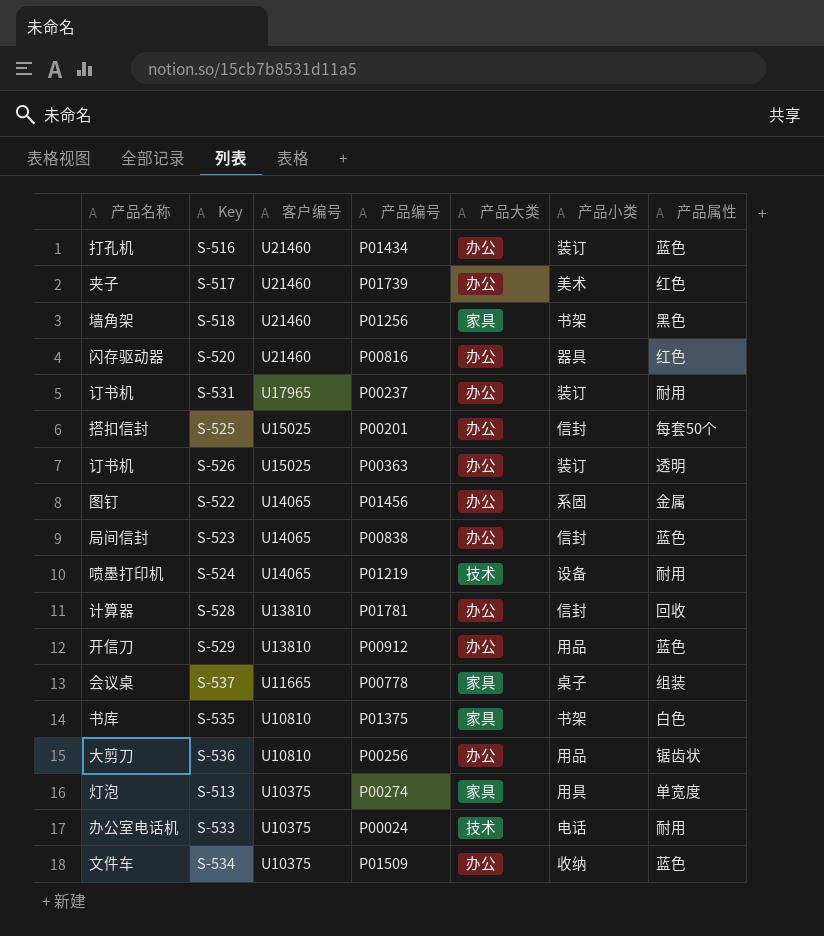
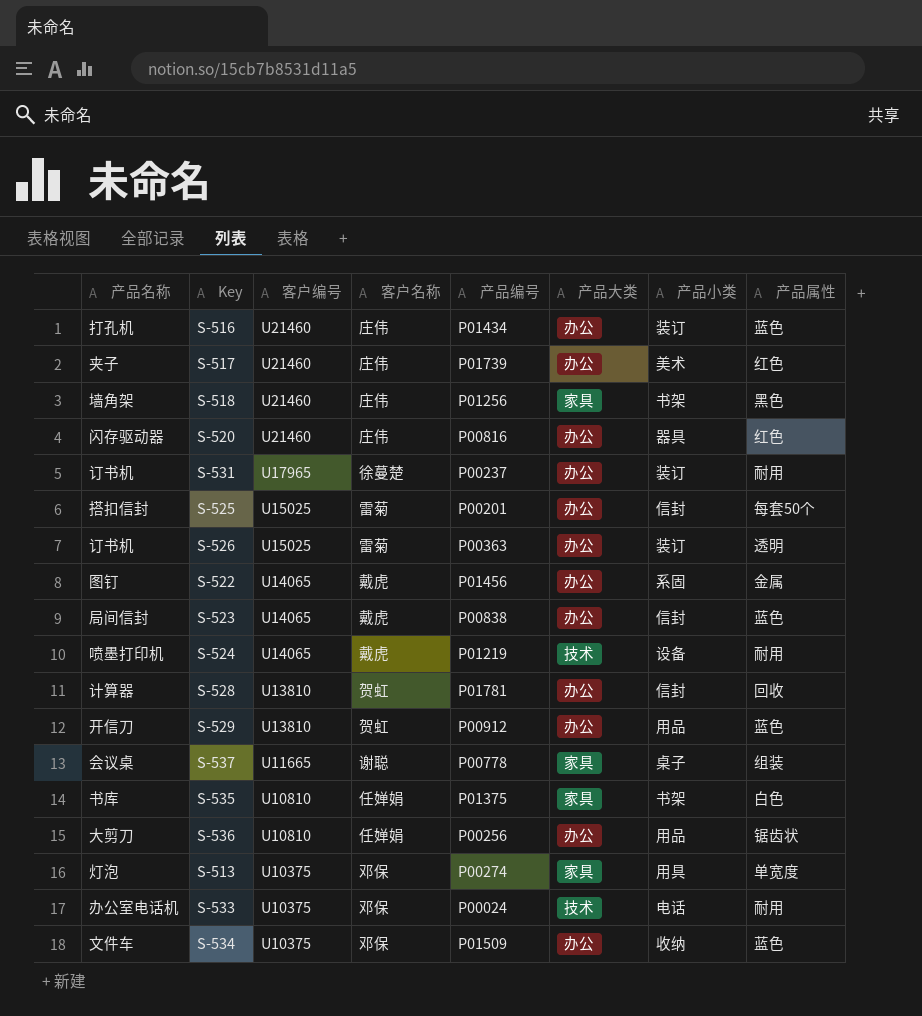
column 客户名称 | position: none -> 4

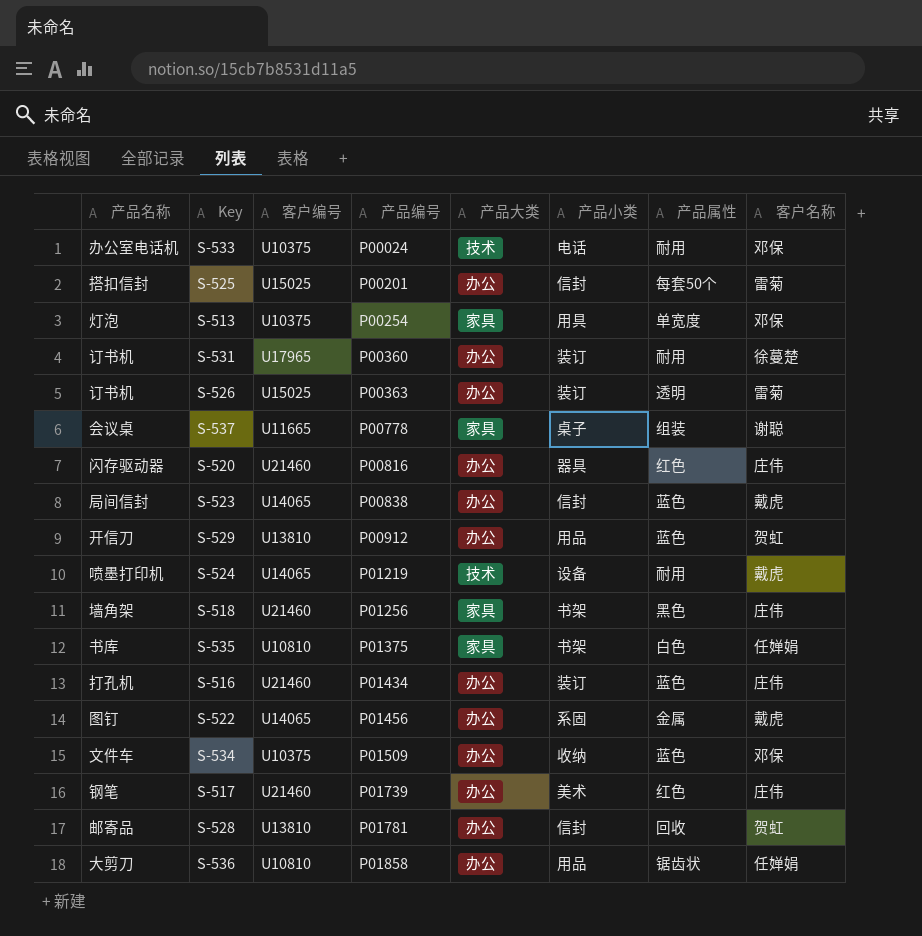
row order: 客户编号 descending -> 产品编号 ascending
column 客户名称 | position: 4 -> 8
S-513 | 产品编号: P00274 -> P00254
S-531 | 产品编号: P00237 -> P00360
S-517 | 产品名称: 夹子 -> 钢笔
S-528 | 产品名称: 计算器 -> 邮寄品
S-536 | 产品编号: P00256 -> P01858

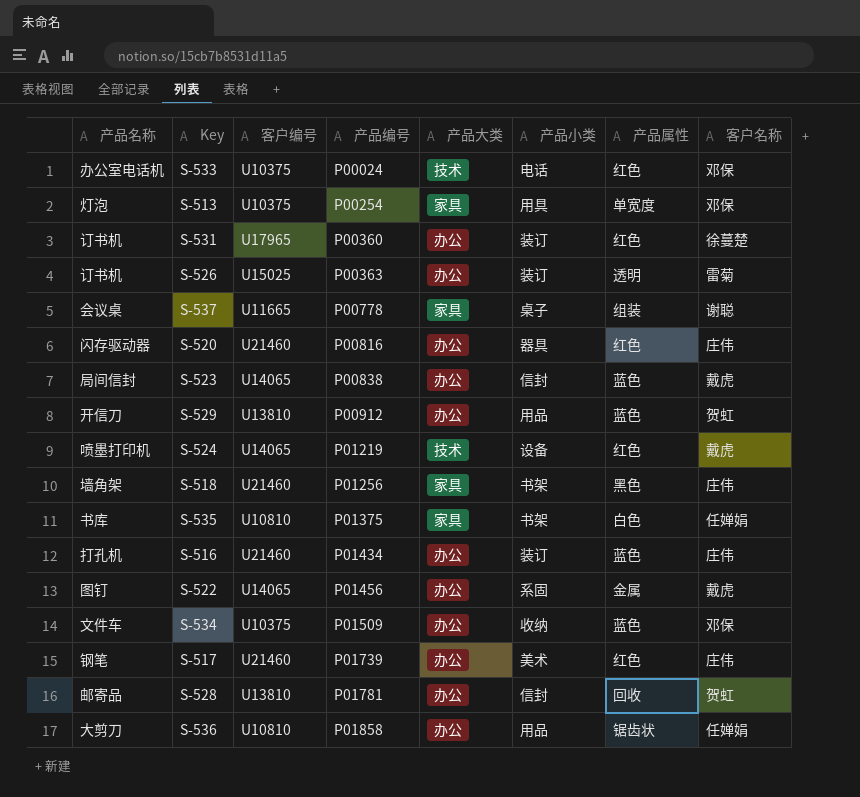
row S-525: 搭扣信封 | U15025 | P00201 | 办公 | 信封 | 每套50个 | 雷菊 -> none
S-533 | 产品属性: 耐用 -> 红色
S-531 | 产品属性: 耐用 -> 红色
S-524 | 产品属性: 耐用 -> 红色

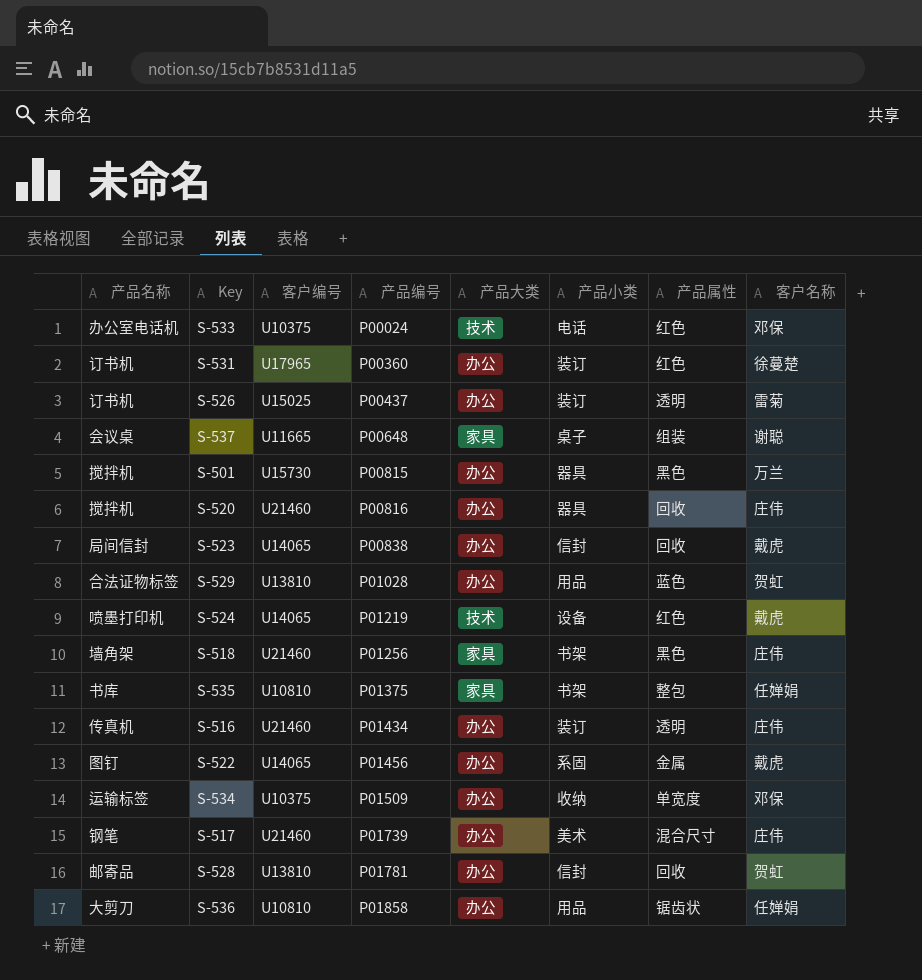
row S-513: 灯泡 | U10375 | P00254 | 家具 | 用具 | 单宽度 | 邓保 -> none
S-526 | 产品编号: P00363 -> P00437
S-537 | 产品编号: P00778 -> P00648
row S-501: none -> 搅拌机 | U15730 | P00815 | 办公 | 器具 | 黑色 | 万兰
S-520 | 产品名称: 闪存驱动器 -> 搅拌机
S-520 | 产品属性: 红色 -> 回收
S-523 | 产品属性: 蓝色 -> 回收
S-529 | 产品名称: 开信刀 -> 合法证物标签
S-529 | 产品编号: P00912 -> P01028
S-535 | 产品属性: 白色 -> 整包
S-516 | 产品名称: 打孔机 -> 传真机
S-516 | 产品属性: 蓝色 -> 透明
S-534 | 产品名称: 文件车 -> 运输标签
S-534 | 产品属性: 蓝色 -> 单宽度
S-517 | 产品属性: 红色 -> 混合尺寸

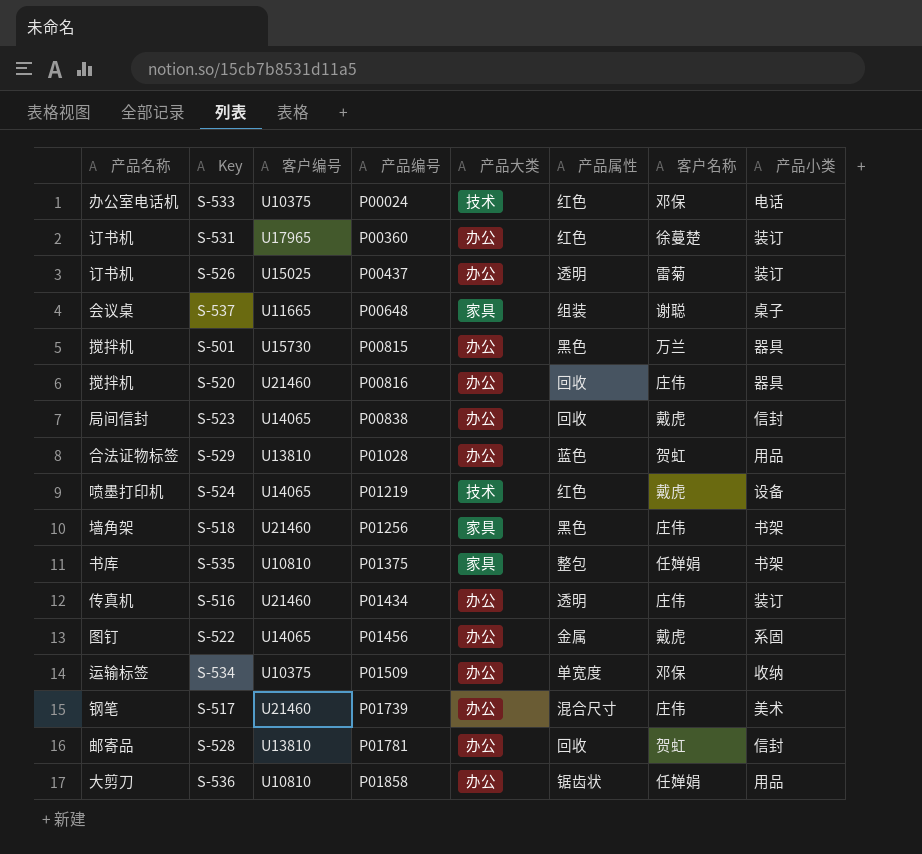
column 产品小类 | position: 6 -> 8

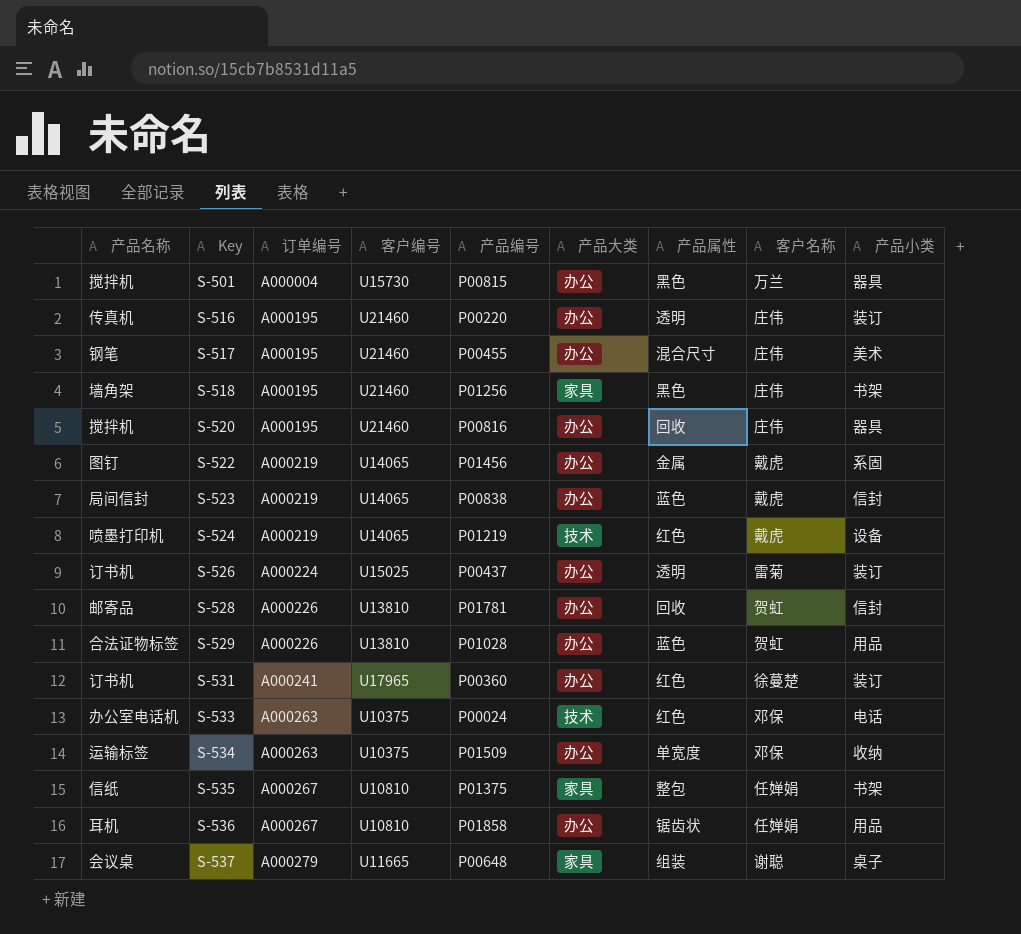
row order: 产品编号 ascending -> Key ascending
column 订单编号 | position: none -> 3
S-516 | 产品编号: P01434 -> P00220
S-517 | 产品编号: P01739 -> P00455
S-523 | 产品属性: 回收 -> 蓝色
S-535 | 产品名称: 书库 -> 信纸
S-536 | 产品名称: 大剪刀 -> 耳机

